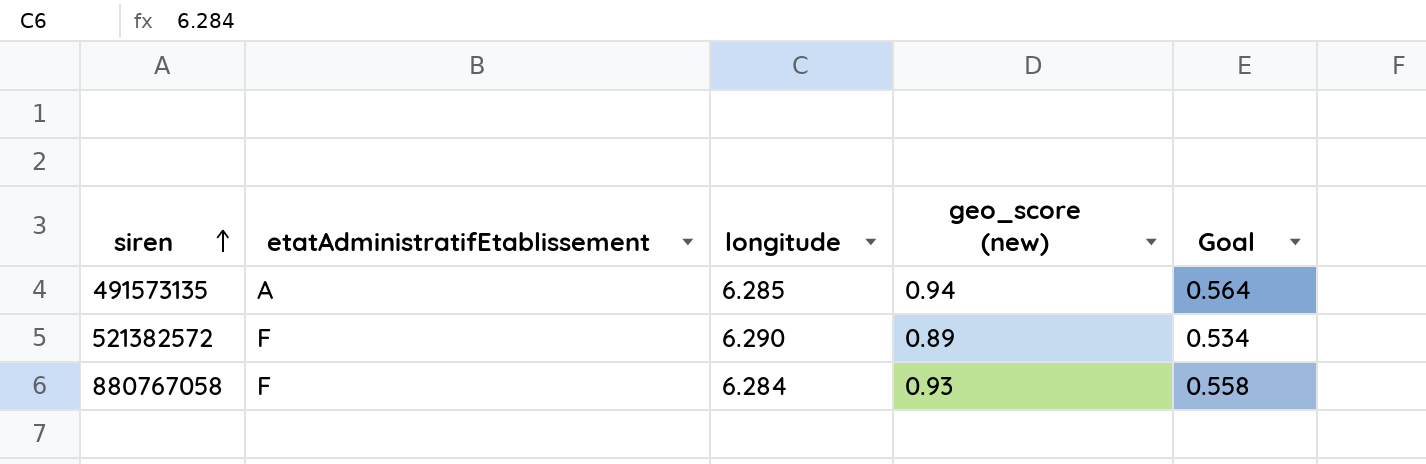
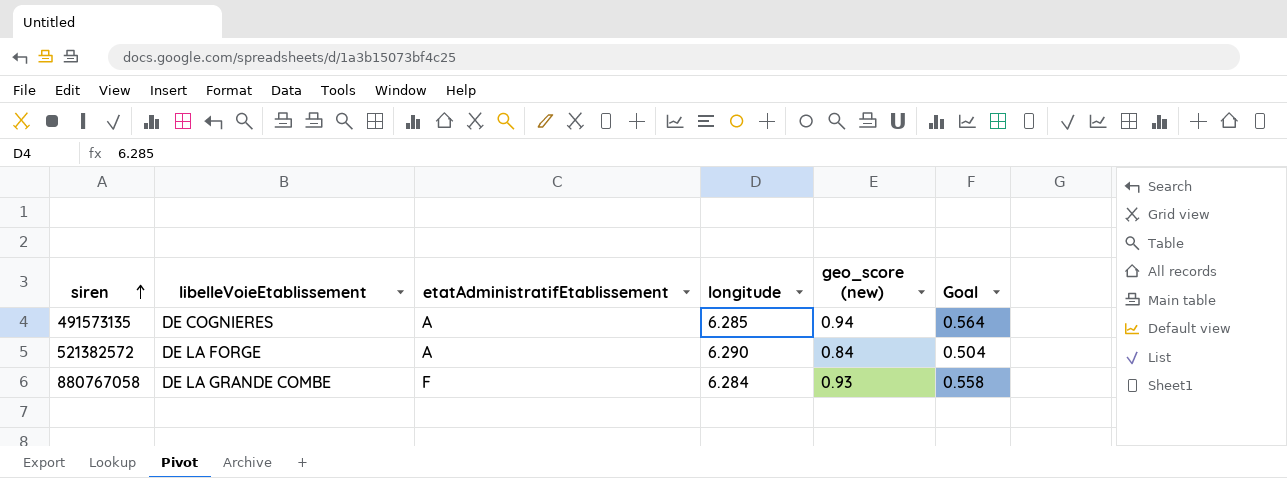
column libelleVoieEtablissement | position: none -> 2
521382572 | etatAdministratifEtablissement: F -> A
521382572 | geo_score (new): 0.89 -> 0.84
521382572 | Goal: 0.534 -> 0.504

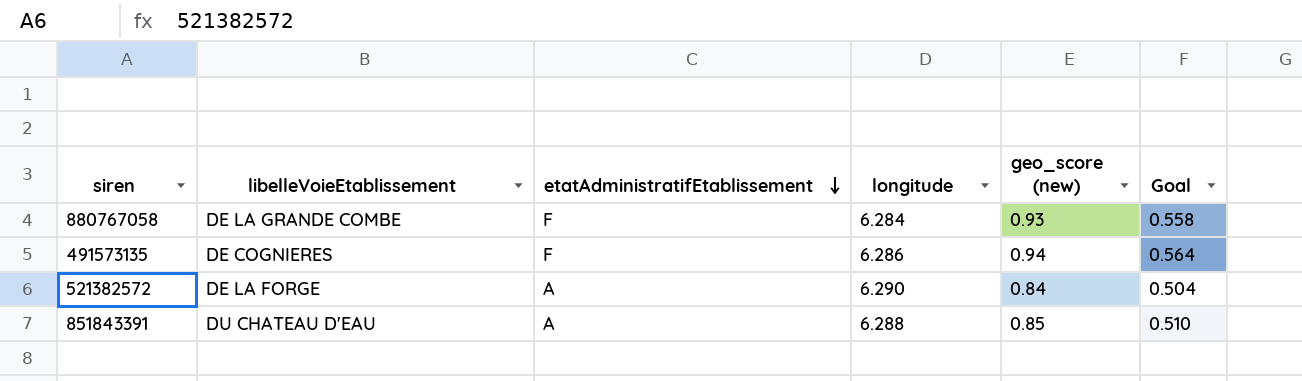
row order: siren ascending -> etatAdministratifEtablissement descending
491573135 | etatAdministratifEtablissement: A -> F
491573135 | longitude: 6.285 -> 6.286
row 851843391: none -> DU CHATEAU D'EAU | A | 6.288 | 0.85 | 0.510

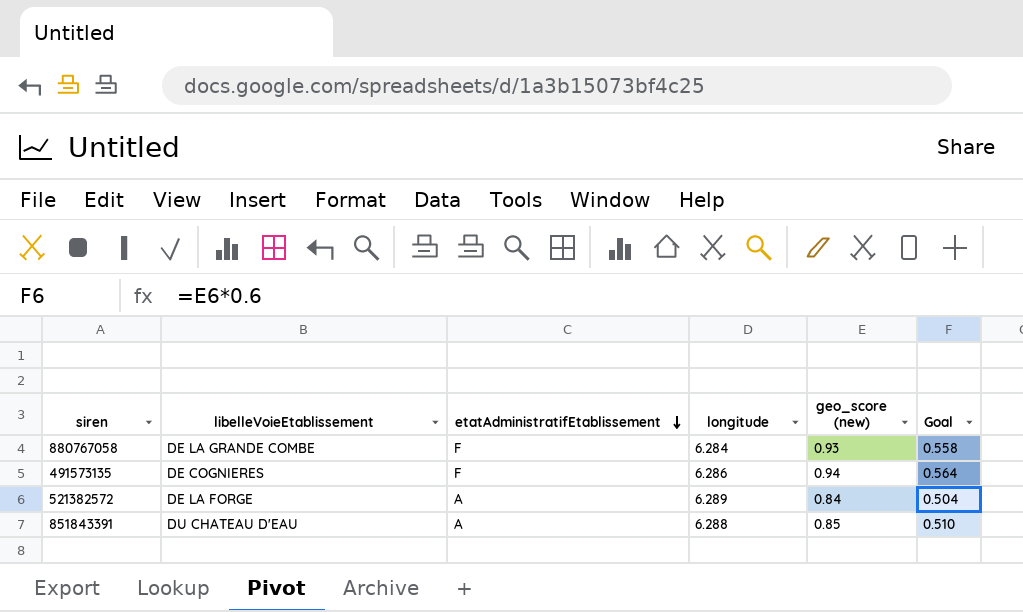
521382572 | longitude: 6.290 -> 6.289

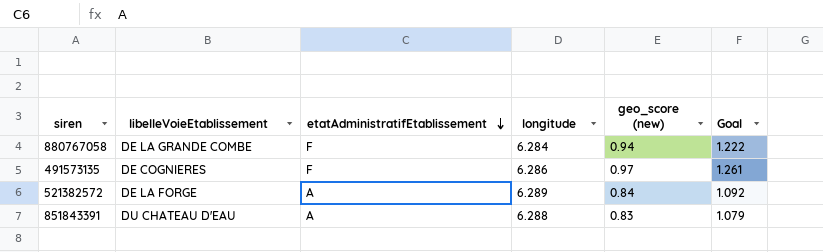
column Goal | formula: [geo_score (new)] * 0.6 -> [geo_score (new)] * 1.3
880767058 | geo_score (new): 0.93 -> 0.94
491573135 | geo_score (new): 0.94 -> 0.97
851843391 | geo_score (new): 0.85 -> 0.83

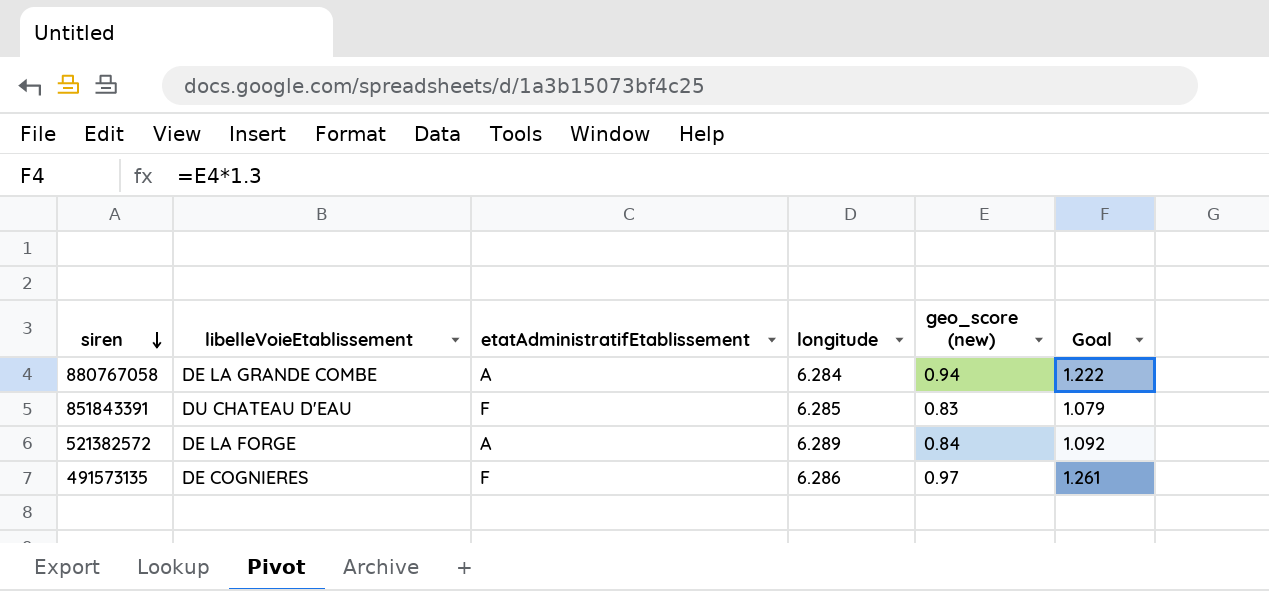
row order: etatAdministratifEtablissement descending -> siren descending
880767058 | etatAdministratifEtablissement: F -> A
851843391 | etatAdministratifEtablissement: A -> F
851843391 | longitude: 6.288 -> 6.285

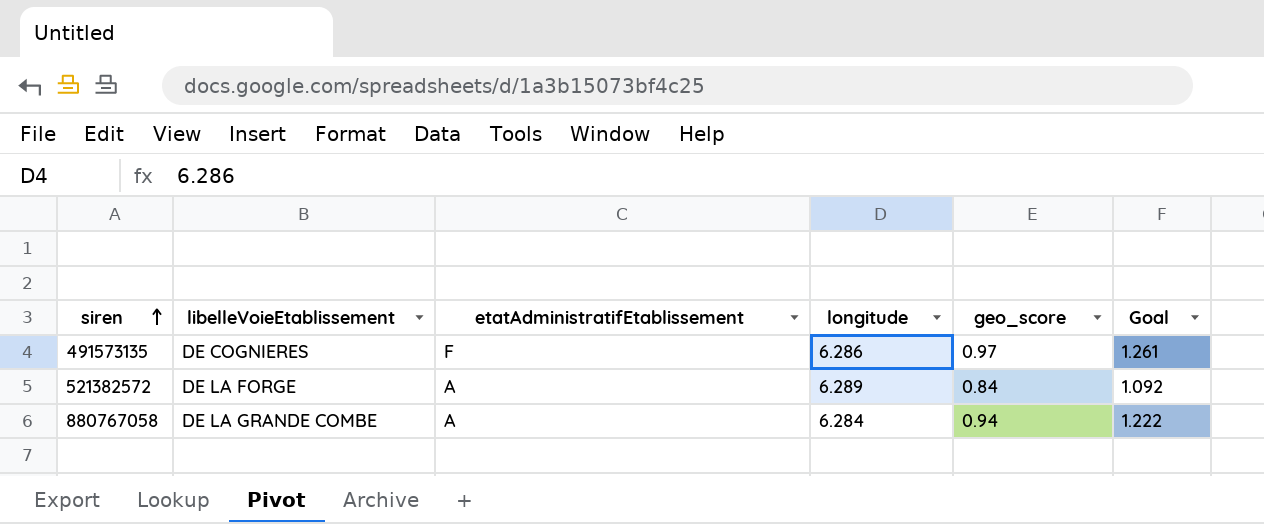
row order: siren descending -> siren ascending
column name: geo_score (new) -> geo_score
row 851843391: DU CHATEAU D'EAU | F | 6.285 | 0.83 | 1.079 -> none

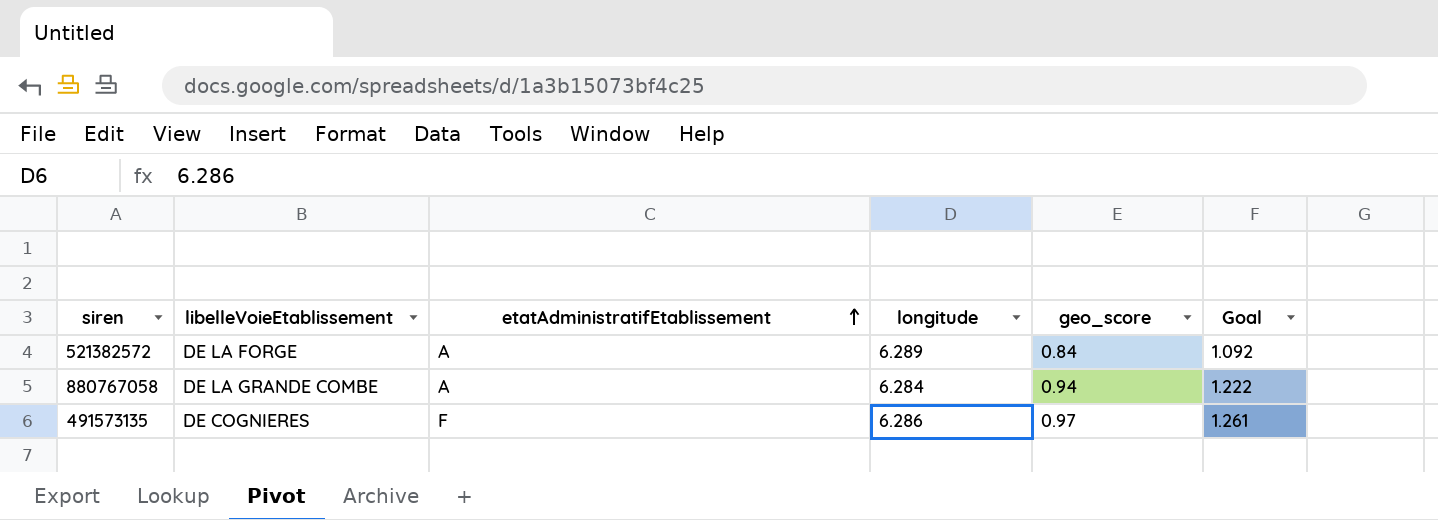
row order: siren ascending -> etatAdministratifEtablissement ascending

